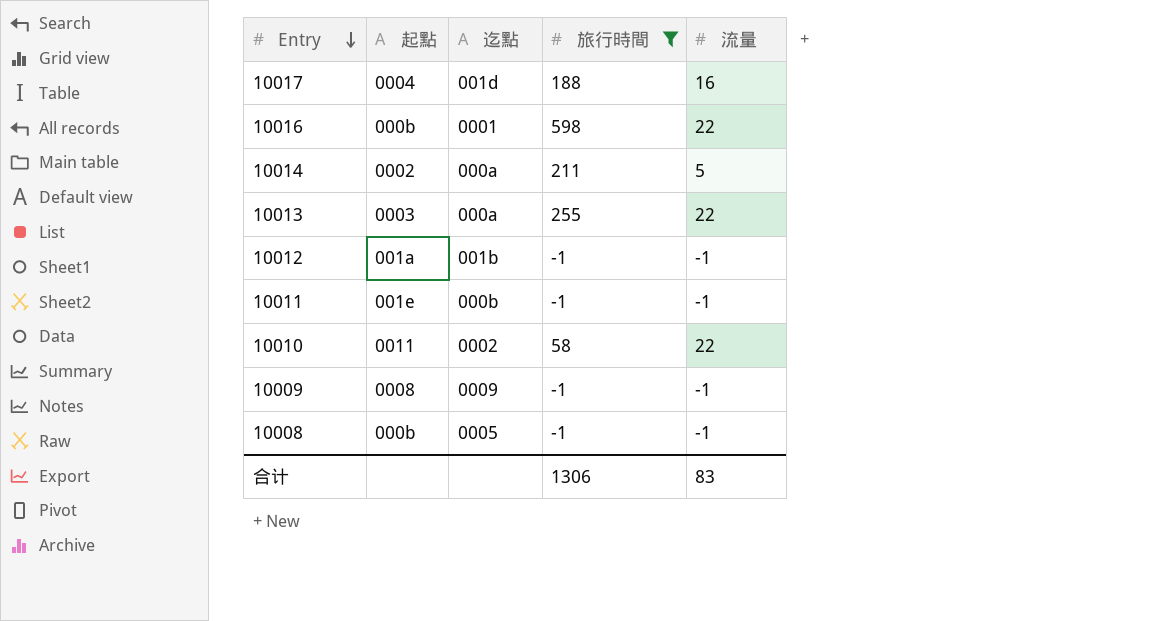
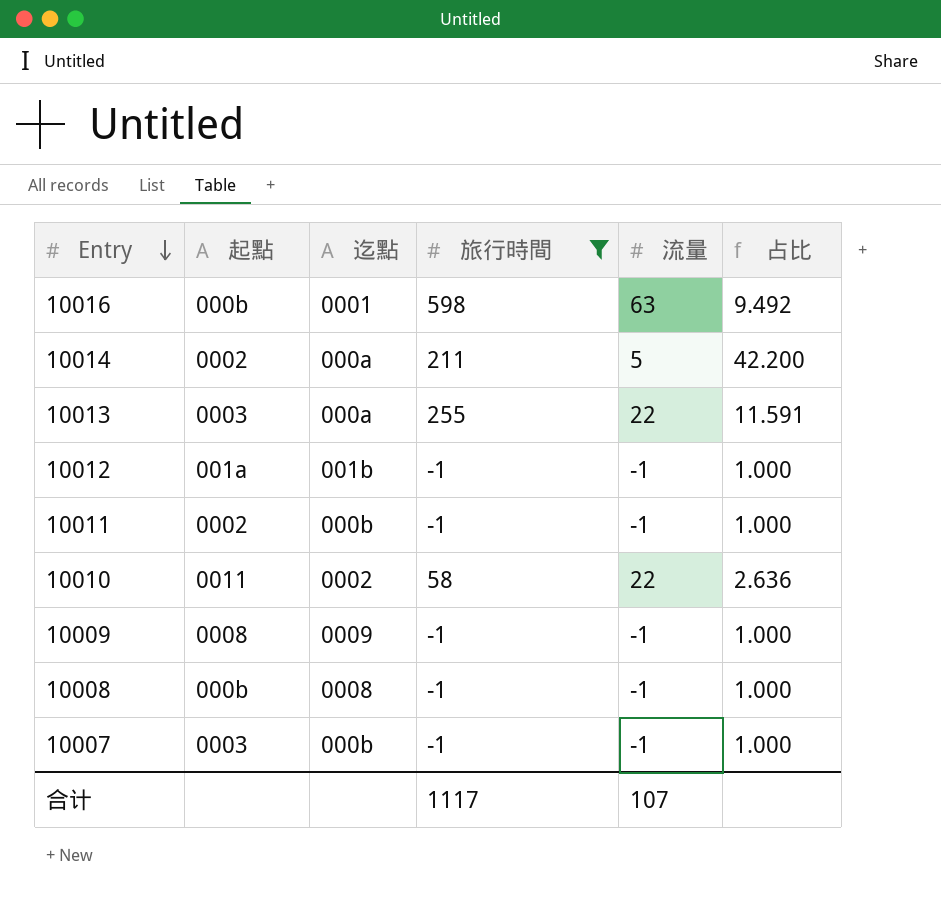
column 占比 | formula: none -> [旅行時間] / [流量]
row 10017: 0004 | 001d | 188 | 16 -> none
10016 | 流量: 22 -> 63
10011 | 起點: 001e -> 0002
10008 | 迄點: 0005 -> 0008
row 10007: none -> 0003 | 000b | -1 | -1 | 1.000
合计 | 旅行時間: 1306 -> 1117
合计 | 流量: 83 -> 107

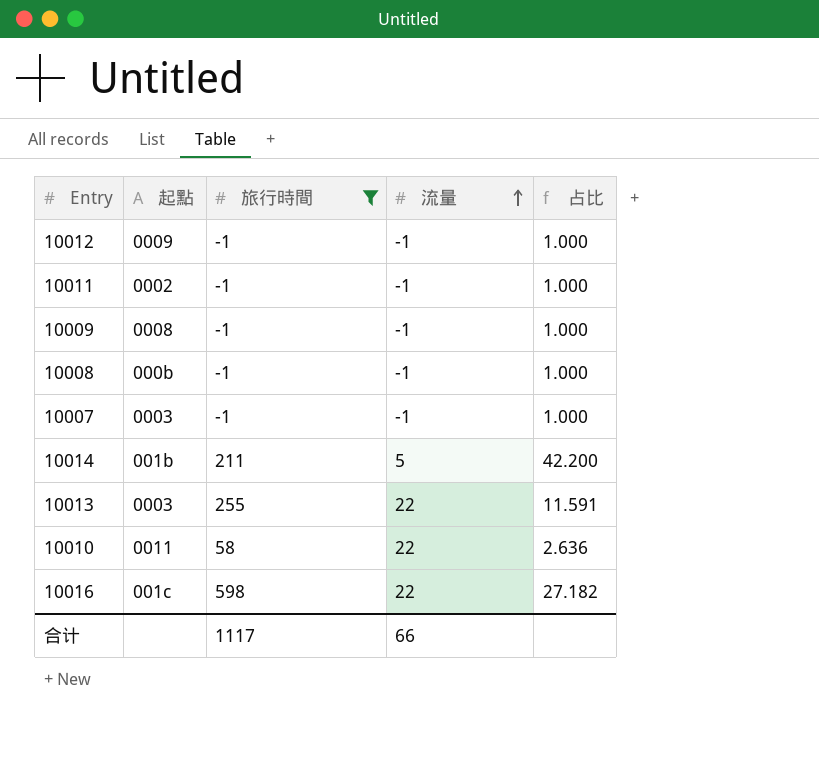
row order: Entry descending -> 流量 ascending
column 迄點 | position: 3 -> none
10012 | 起點: 001a -> 0009
10014 | 起點: 0002 -> 001b
10016 | 起點: 000b -> 001c
10016 | 流量: 63 -> 22
10016 | 占比: 9.492 -> 27.182
合计 | 流量: 107 -> 66

